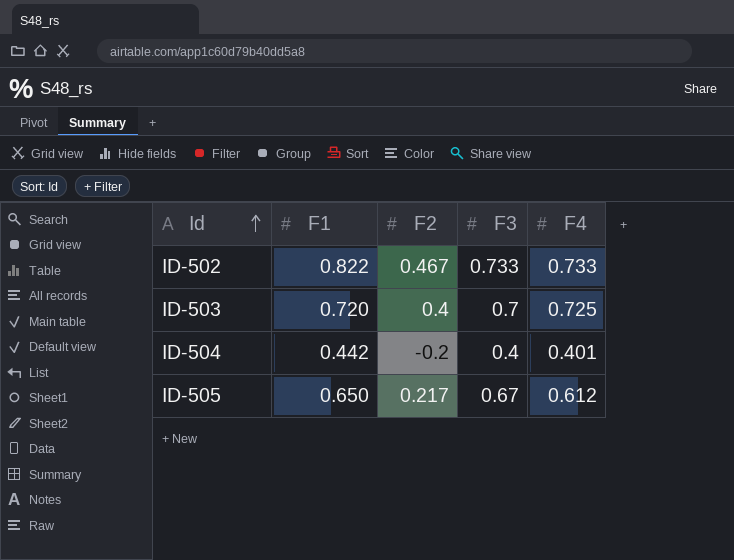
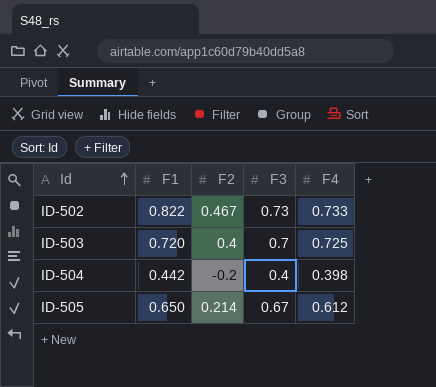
ID-502 | F3: 0.733 -> 0.73
ID-504 | F4: 0.401 -> 0.398
ID-505 | F2: 0.217 -> 0.214

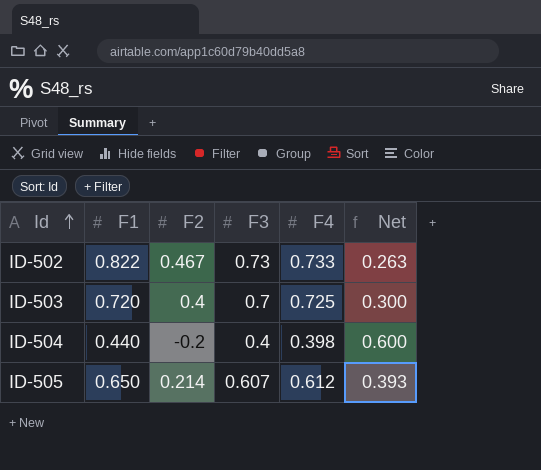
column Net | formula: none -> [F3] - [F2]
ID-504 | F1: 0.442 -> 0.440
ID-505 | F3: 0.67 -> 0.607

